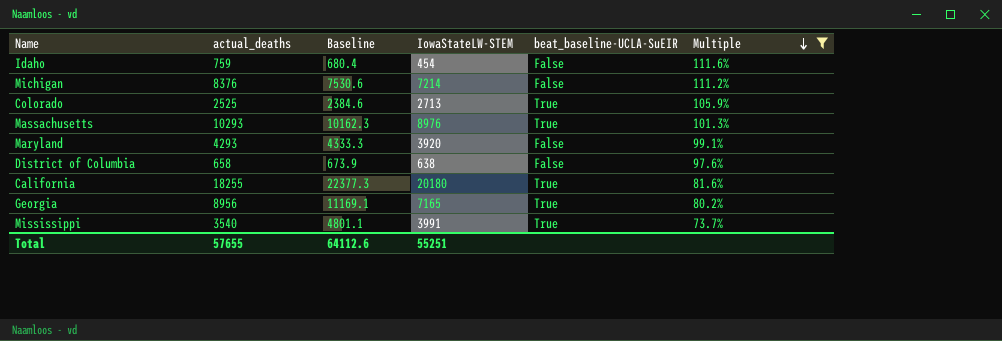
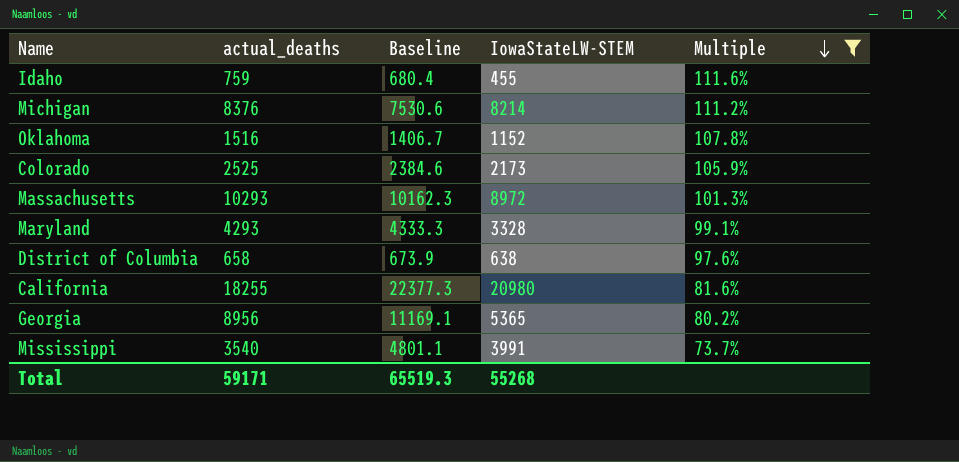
column beat_baseline-UCLA-SuEIR | position: 5 -> none
Idaho | IowaStateLW-STEM: 454 -> 455
Michigan | IowaStateLW-STEM: 7214 -> 8214
row Oklahoma: none -> 1516 | 1406.7 | 1152 | 107.8%
Colorado | IowaStateLW-STEM: 2713 -> 2173
Massachusetts | IowaStateLW-STEM: 8976 -> 8972
Maryland | IowaStateLW-STEM: 3920 -> 3328
California | IowaStateLW-STEM: 20180 -> 20980
Georgia | IowaStateLW-STEM: 7165 -> 5365
Total | actual_deaths: 57655 -> 59171
Total | Baseline: 64112.6 -> 65519.3
Total | IowaStateLW-STEM: 55251 -> 55268

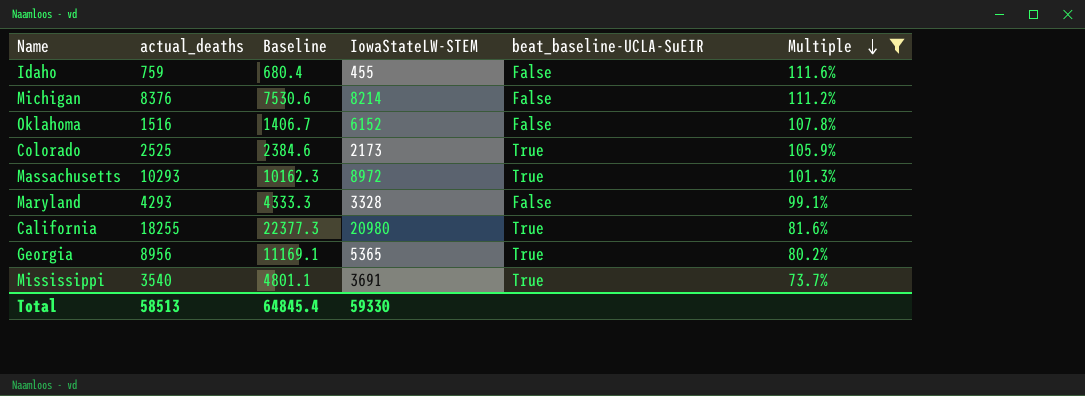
column beat_baseline-UCLA-SuEIR | position: none -> 5
row District of Columbia: 658 | 673.9 | 638 | 97.6% -> none
Oklahoma | IowaStateLW-STEM: 1152 -> 6152
Mississippi | IowaStateLW-STEM: 3991 -> 3691
Total | actual_deaths: 59171 -> 58513
Total | Baseline: 65519.3 -> 64845.4
Total | IowaStateLW-STEM: 55268 -> 59330

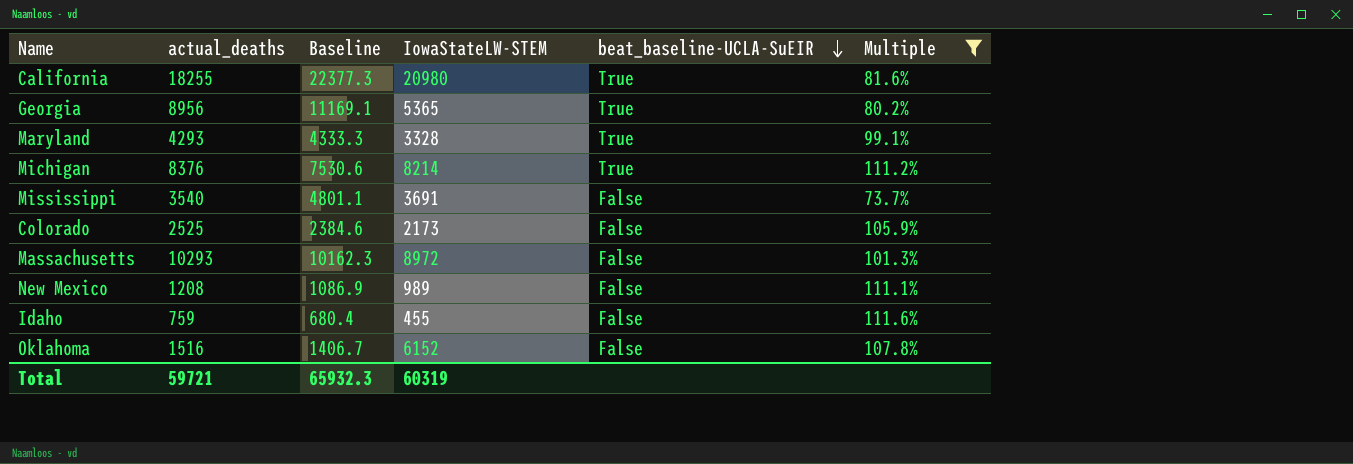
row order: Multiple descending -> beat_baseline-UCLA-SuEIR descending
Maryland | beat_baseline-UCLA-SuEIR: False -> True
Michigan | beat_baseline-UCLA-SuEIR: False -> True
Mississippi | beat_baseline-UCLA-SuEIR: True -> False
Colorado | beat_baseline-UCLA-SuEIR: True -> False
Massachusetts | beat_baseline-UCLA-SuEIR: True -> False
row New Mexico: none -> 1208 | 1086.9 | 989 | False | 111.1%
Total | actual_deaths: 58513 -> 59721
Total | Baseline: 64845.4 -> 65932.3
Total | IowaStateLW-STEM: 59330 -> 60319

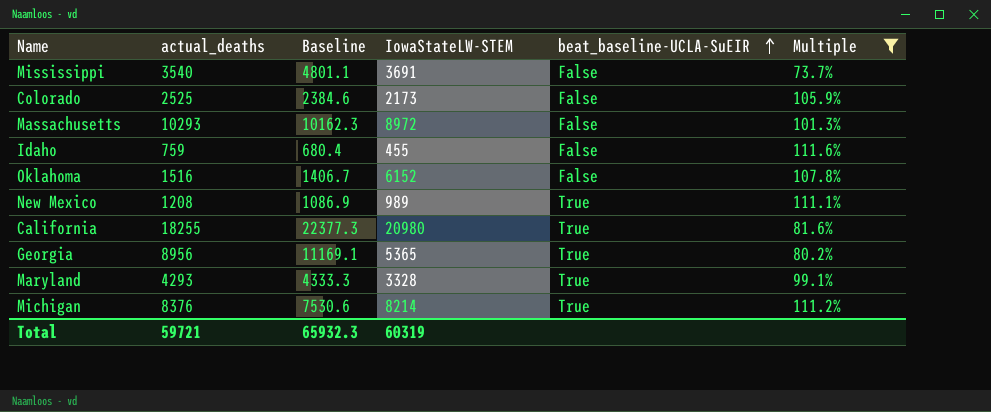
row order: beat_baseline-UCLA-SuEIR descending -> beat_baseline-UCLA-SuEIR ascending
New Mexico | beat_baseline-UCLA-SuEIR: False -> True

